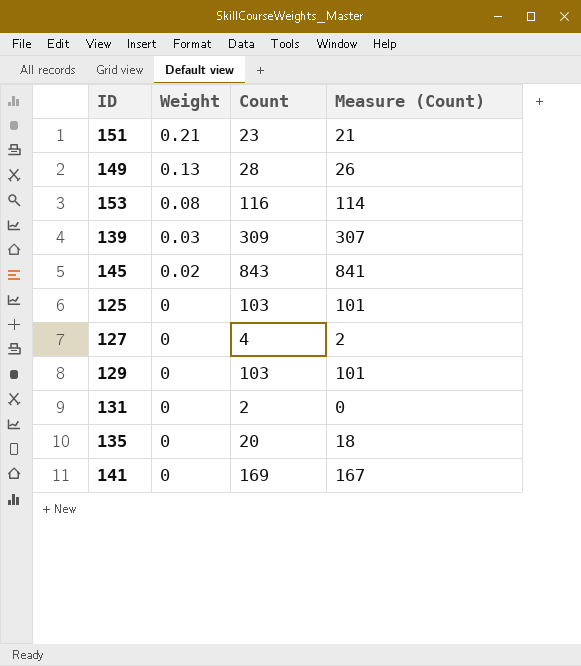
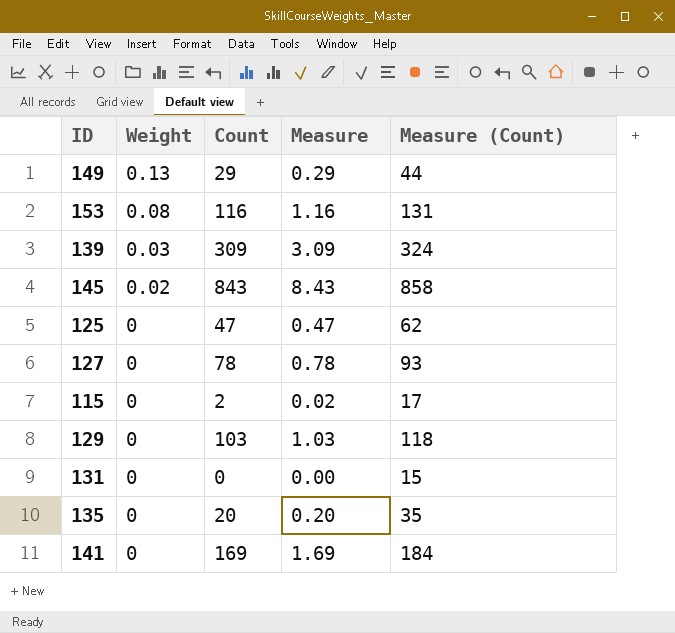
column Measure | formula: none -> [Count] * 0.01
column Measure (Count) | formula: [Count] - 2 -> [Count] + 15
row 151: 0.21 | 23 | 21 -> none
149 | Count: 28 -> 29
125 | Count: 103 -> 47
127 | Count: 4 -> 78
row 115: none -> 0 | 2 | 0.02 | 17
131 | Count: 2 -> 0

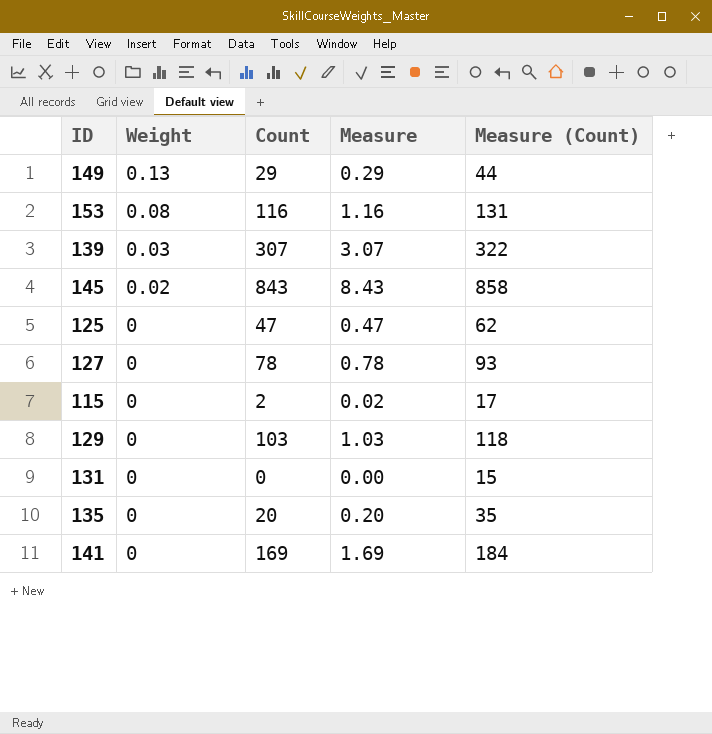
139 | Count: 309 -> 307
139 | Measure: 3.09 -> 3.07
139 | Measure (Count): 324 -> 322

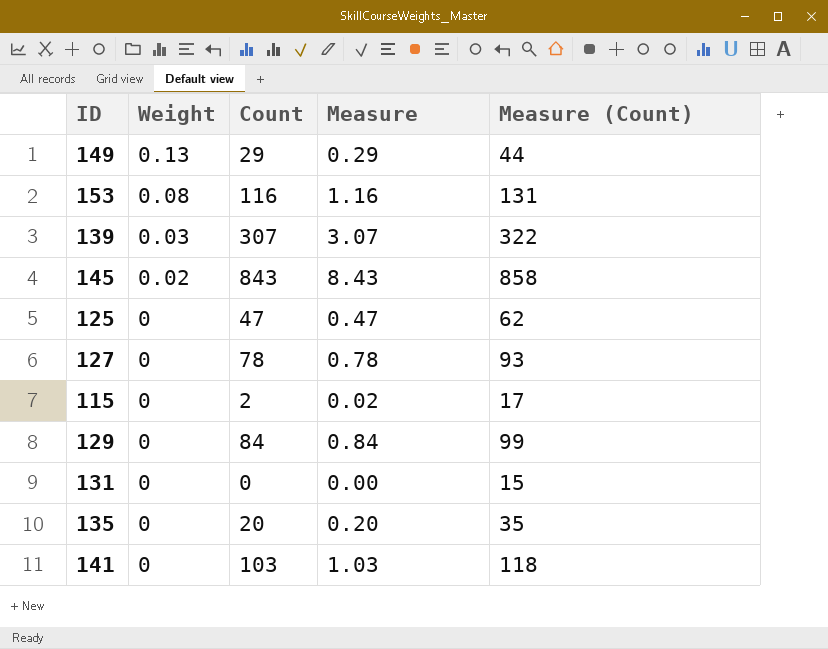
129 | Count: 103 -> 84
129 | Measure: 1.03 -> 0.84
129 | Measure (Count): 118 -> 99
141 | Count: 169 -> 103
141 | Measure: 1.69 -> 1.03
141 | Measure (Count): 184 -> 118

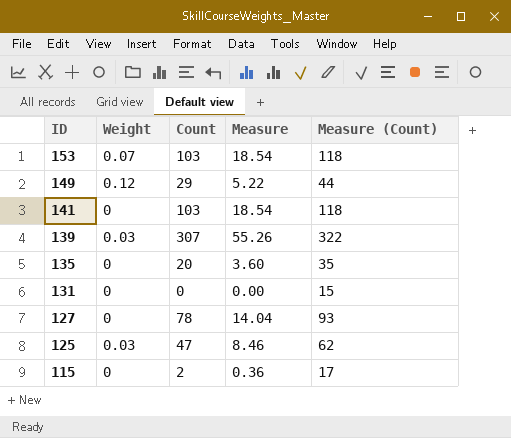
row order: Weight descending -> ID descending
column Measure | formula: [Count] * 0.01 -> [Count] * 0.18
row 145: 0.02 | 843 | 8.43 | 858 -> none
row 129: 0 | 84 | 0.84 | 99 -> none
153 | Weight: 0.08 -> 0.07
153 | Count: 116 -> 103
153 | Measure (Count): 131 -> 118
149 | Weight: 0.13 -> 0.12
125 | Weight: 0 -> 0.03

